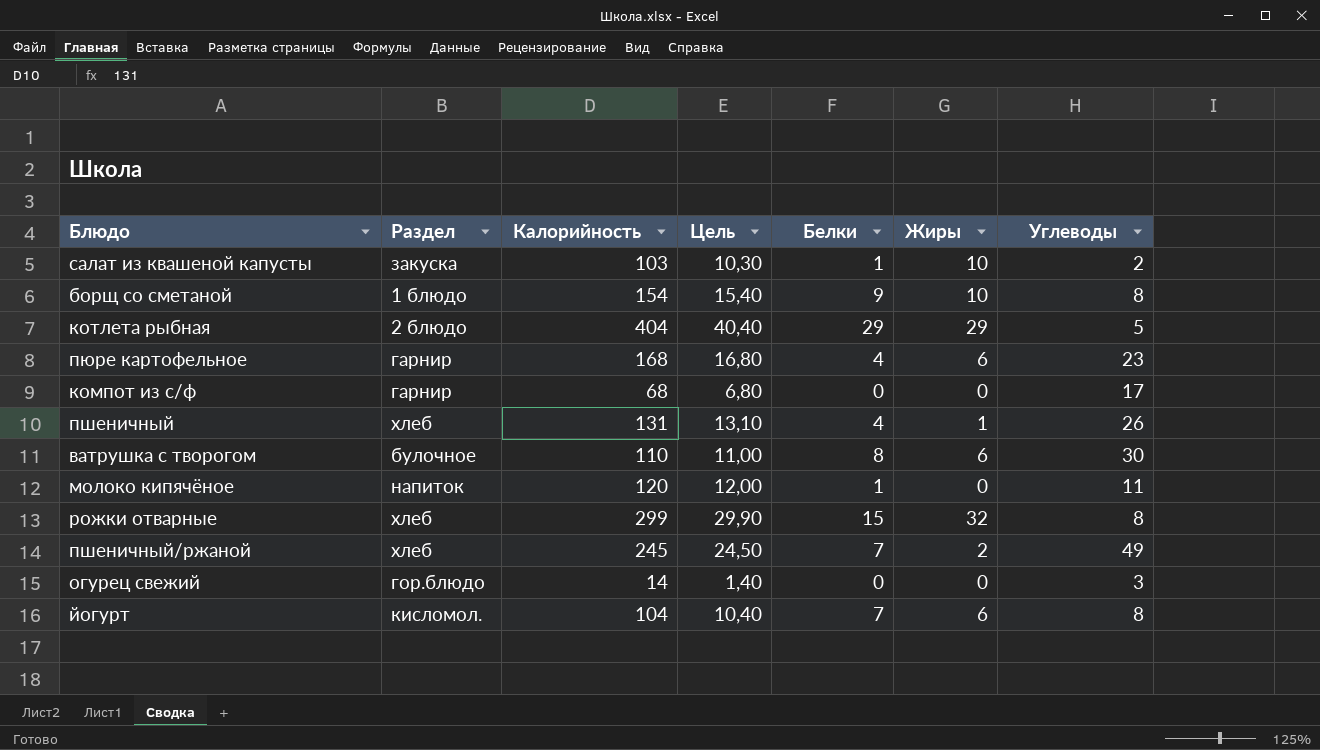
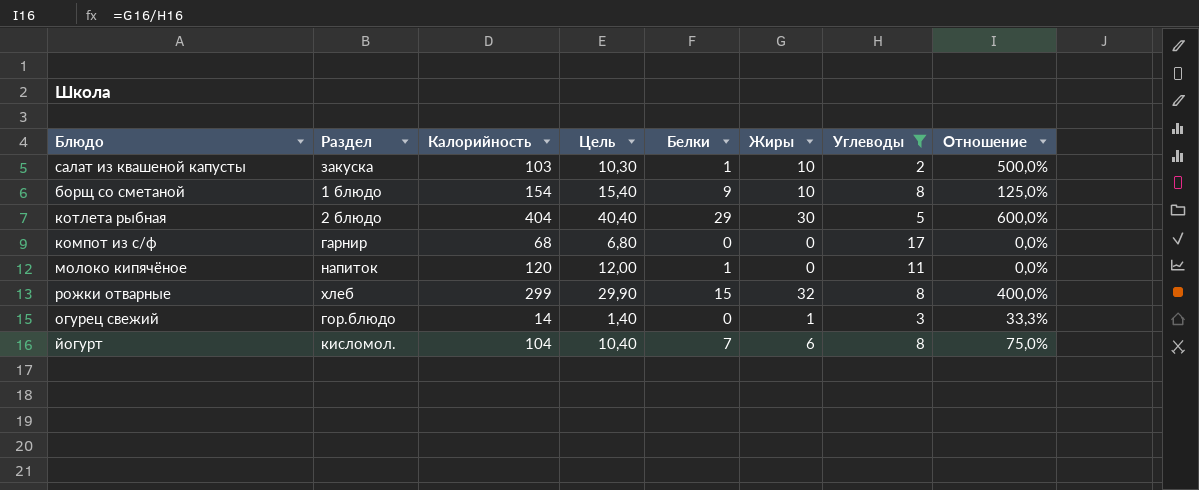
filter: none -> Углеводы <= 17
column Отношение | formula: none -> [Жиры] / [Углеводы]
котлета рыбная | Жиры: 29 -> 30
огурец свежий | Жиры: 0 -> 1

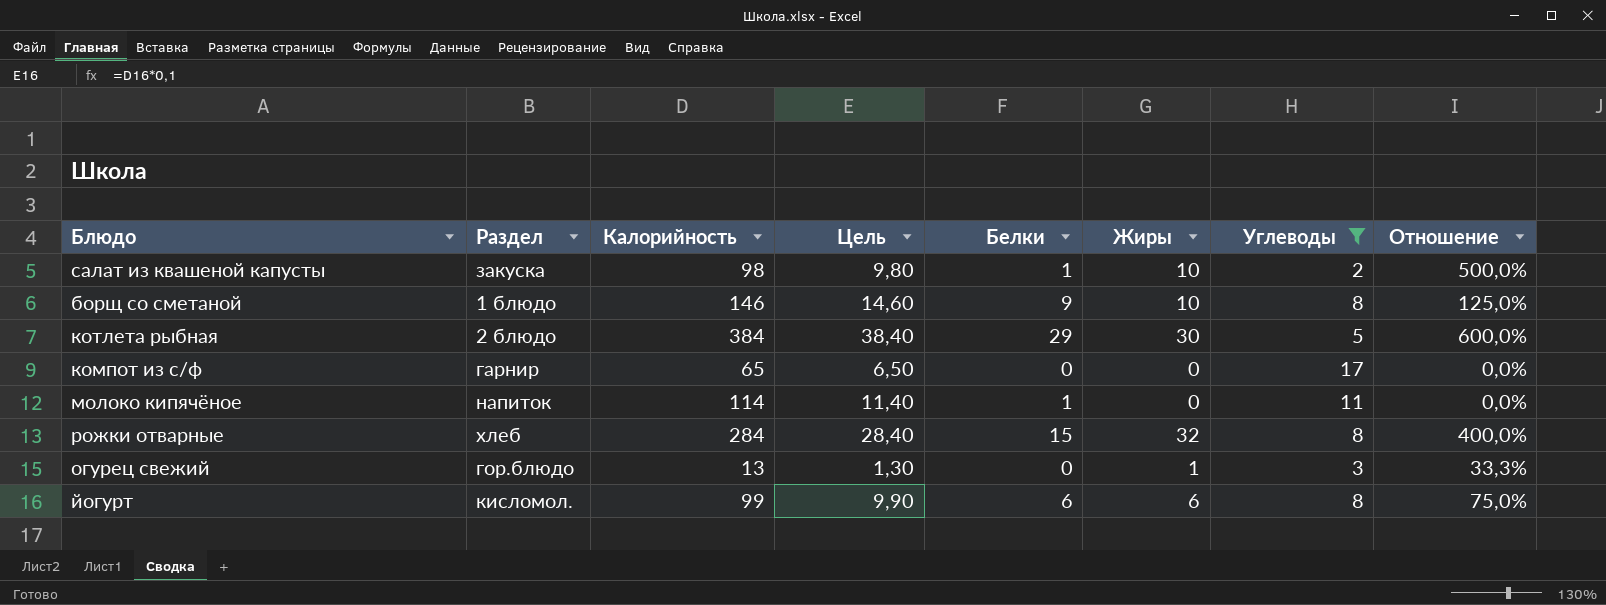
салат из квашеной капусты | Калорийность: 103 -> 98
салат из квашеной капусты | Цель: 10,30 -> 9,80
борщ со сметаной | Калорийность: 154 -> 146
борщ со сметаной | Цель: 15,40 -> 14,60
котлета рыбная | Калорийность: 404 -> 384
котлета рыбная | Цель: 40,40 -> 38,40
компот из с/ф | Калорийность: 68 -> 65
компот из с/ф | Цель: 6,80 -> 6,50
молоко кипячёное | Калорийность: 120 -> 114
молоко кипячёное | Цель: 12,00 -> 11,40
рожки отварные | Калорийность: 299 -> 284
рожки отварные | Цель: 29,90 -> 28,40
огурец свежий | Калорийность: 14 -> 13
огурец свежий | Цель: 1,40 -> 1,30
йогурт | Калорийность: 104 -> 99
йогурт | Цель: 10,40 -> 9,90
йогурт | Белки: 7 -> 6

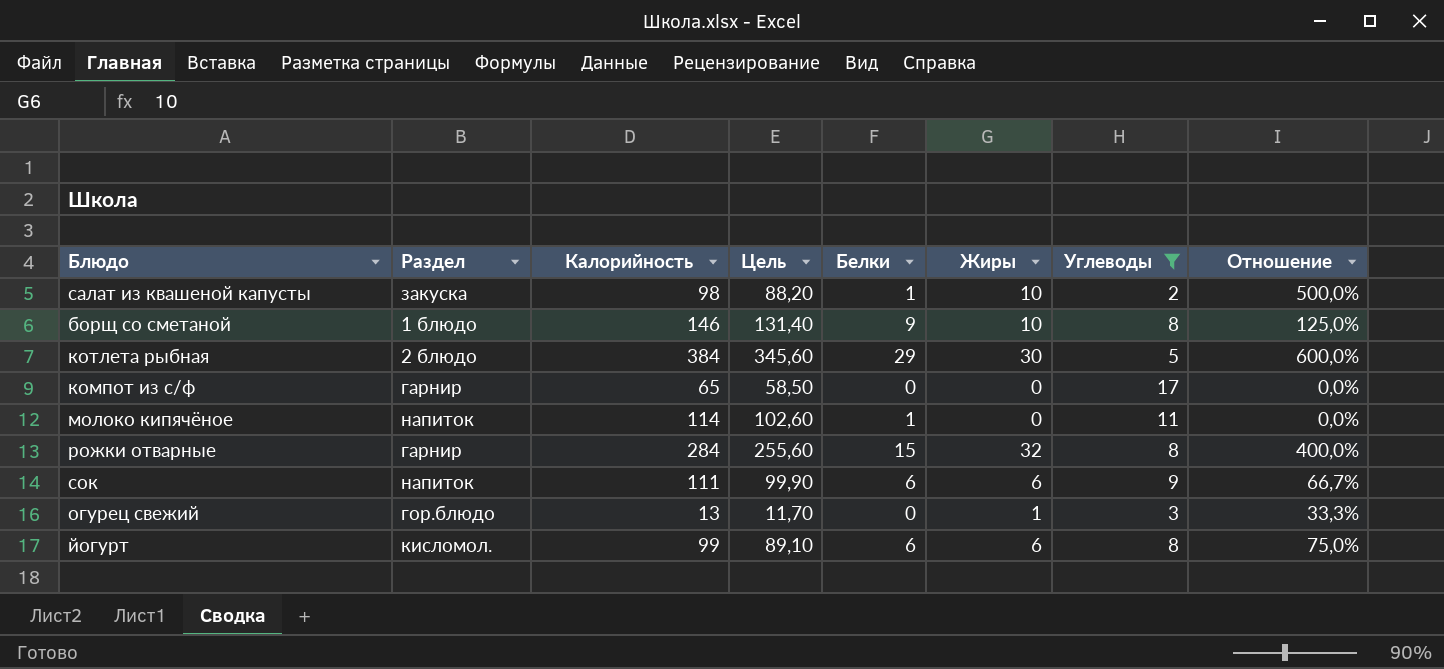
column Цель | formula: [Калорийность] * 0,1 -> [Калорийность] * 0,9
рожки отварные | Раздел: хлеб -> гарнир
row сок: none -> напиток | 111 | 99,90 | 6 | 6 | 9 | 66,7%

